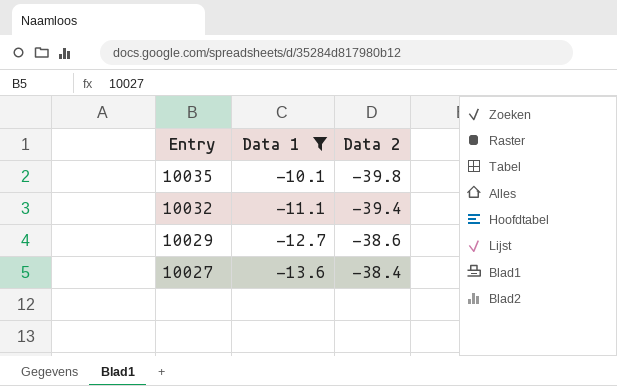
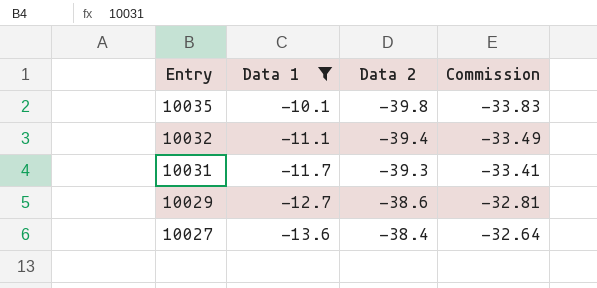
column Commission | formula: none -> [Data 2] * 0.85
row 10031: none -> -11.7 | -39.3 | -33.41

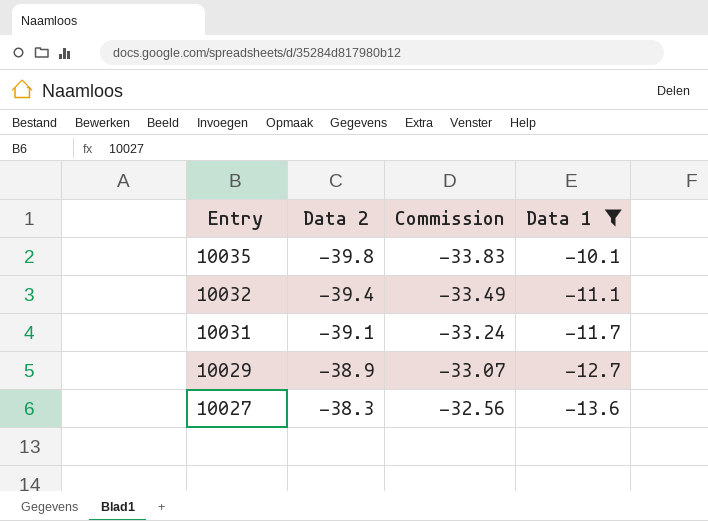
column Data 1 | position: 2 -> 4
10031 | Data 2: -39.3 -> -39.1
10031 | Commission: -33.41 -> -33.24
10029 | Data 2: -38.6 -> -38.9
10029 | Commission: -32.81 -> -33.07
10027 | Data 2: -38.4 -> -38.3
10027 | Commission: -32.64 -> -32.56

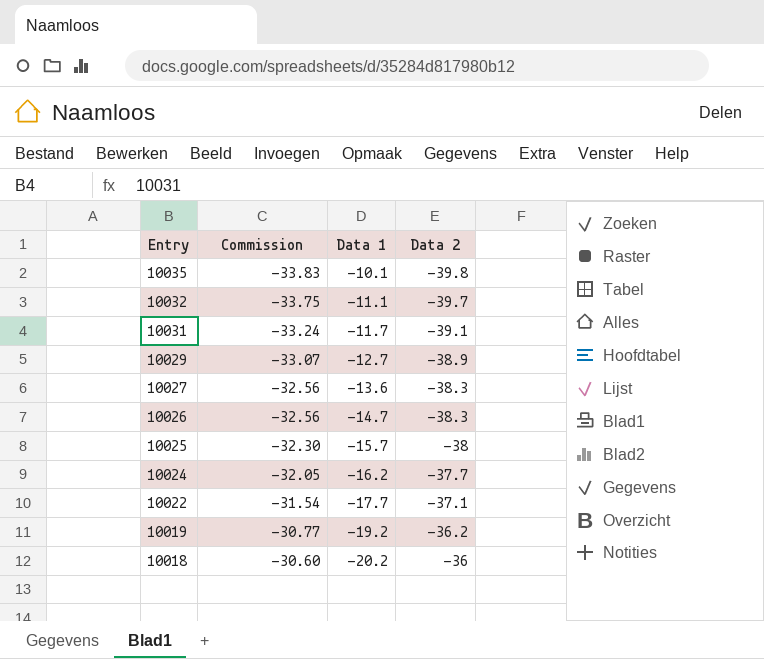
filter: Data 1 >= -13.6 -> none
column Data 2 | position: 2 -> 4
10032 | Commission: -33.49 -> -33.75
10032 | Data 2: -39.4 -> -39.7

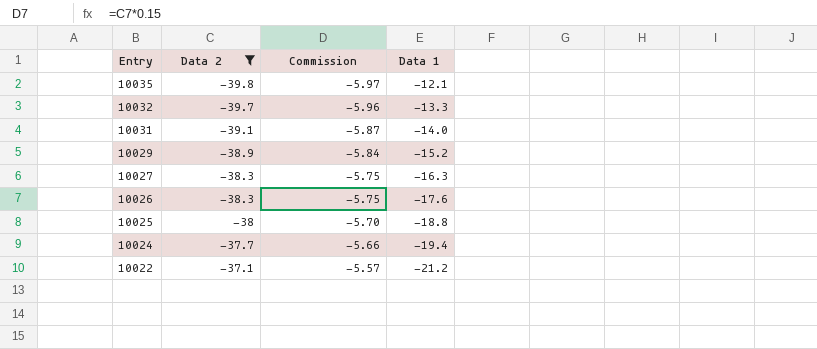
filter: none -> Data 2 <= -37.1
column Data 2 | position: 4 -> 2
column Commission | formula: [Data 2] * 0.85 -> [Data 2] * 0.15
10035 | Data 1: -10.1 -> -12.1
10032 | Data 1: -11.1 -> -13.3
10031 | Data 1: -11.7 -> -14.0
10029 | Data 1: -12.7 -> -15.2
10027 | Data 1: -13.6 -> -16.3
10026 | Data 1: -14.7 -> -17.6
10025 | Data 1: -15.7 -> -18.8
10024 | Data 1: -16.2 -> -19.4
10022 | Data 1: -17.7 -> -21.2

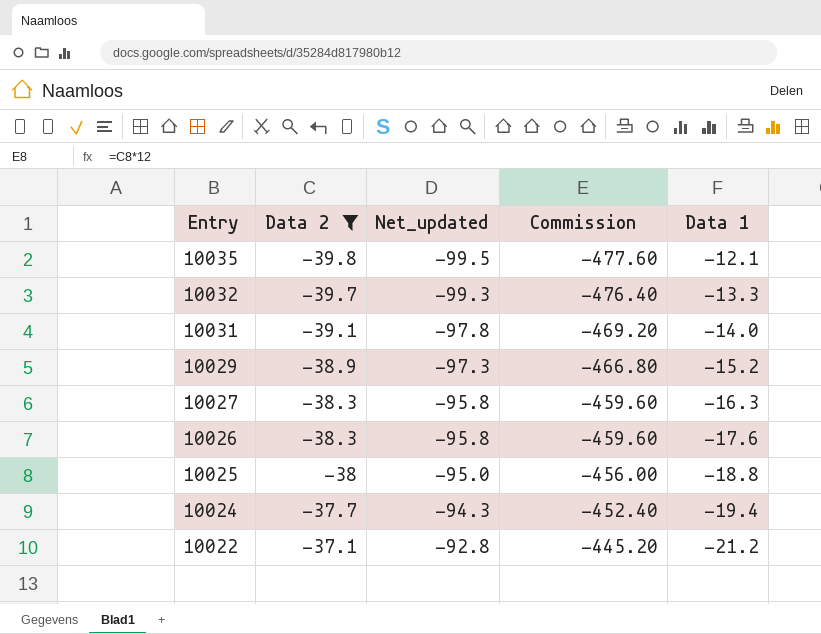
column Net_updated | formula: none -> [Data 2] * 2.5
column Commission | formula: [Data 2] * 0.15 -> [Data 2] * 12

